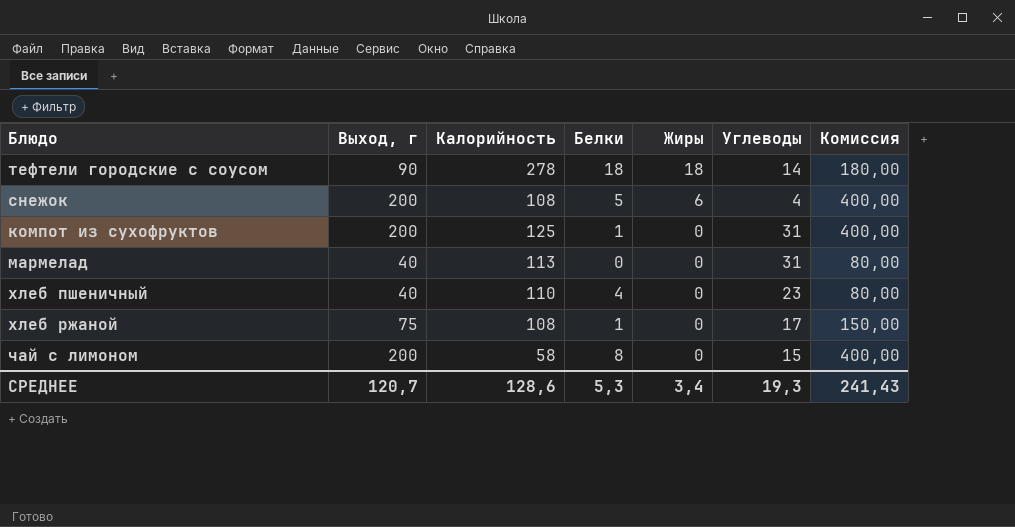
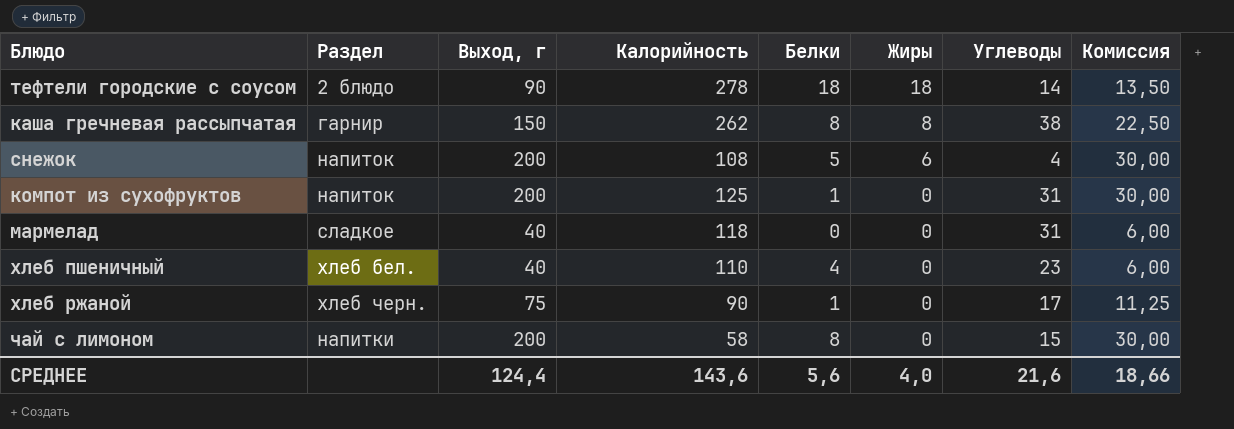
column Раздел | position: none -> 2
column Комиссия | formula: [Выход, г] * 2 -> [Выход, г] * 0,15
row каша гречневая рассыпчатая: none -> гарнир | 150 | 262 | 8 | 8 | 38 | 22,50
мармелад | Калорийность: 113 -> 118
хлеб ржаной | Калорийность: 108 -> 90
СРЕДНЕЕ | Выход, г: 120,7 -> 124,4
СРЕДНЕЕ | Калорийность: 128,6 -> 143,6
СРЕДНЕЕ | Белки: 5,3 -> 5,6
СРЕДНЕЕ | Жиры: 3,4 -> 4,0
СРЕДНЕЕ | Углеводы: 19,3 -> 21,6
СРЕДНЕЕ | Комиссия: 241,43 -> 18,66

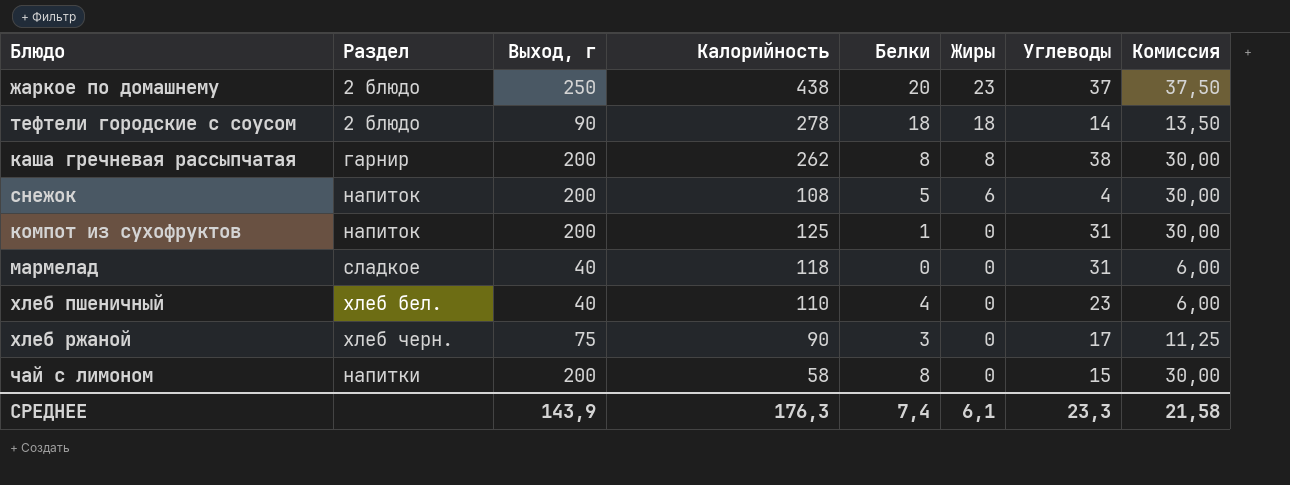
row жаркое по домашнему: none -> 2 блюдо | 250 | 438 | 20 | 23 | 37 | 37,50
каша гречневая рассыпчатая | Выход, г: 150 -> 200
каша гречневая рассыпчатая | Комиссия: 22,50 -> 30,00
хлеб ржаной | Белки: 1 -> 3
СРЕДНЕЕ | Выход, г: 124,4 -> 143,9
СРЕДНЕЕ | Калорийность: 143,6 -> 176,3
СРЕДНЕЕ | Белки: 5,6 -> 7,4
СРЕДНЕЕ | Жиры: 4,0 -> 6,1
СРЕДНЕЕ | Углеводы: 21,6 -> 23,3
СРЕДНЕЕ | Комиссия: 18,66 -> 21,58

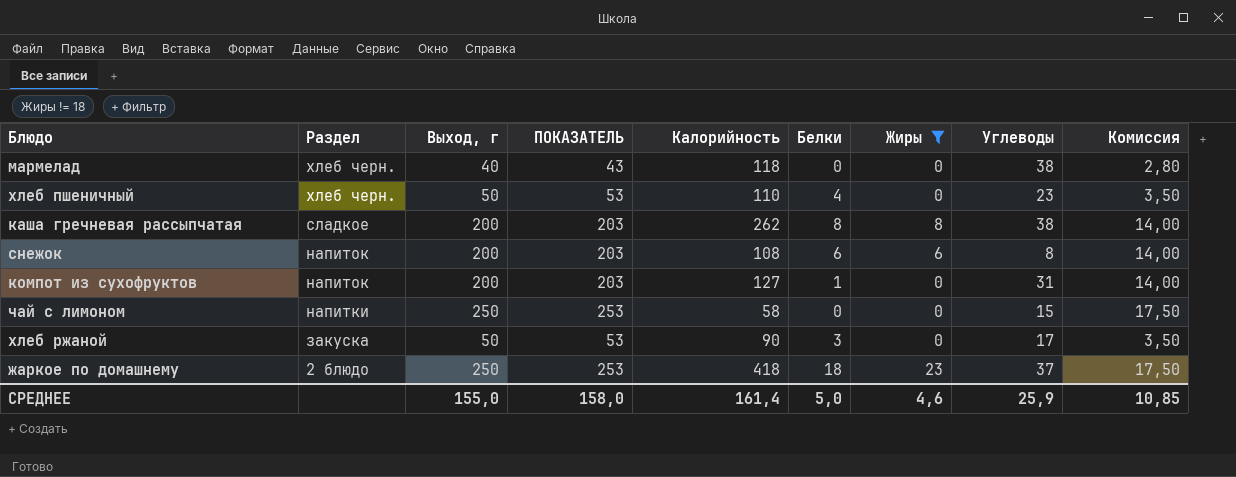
filter: none -> Жиры != 18
row order: Жиры descending -> Раздел descending
column ПОКАЗАТЕЛЬ | formula: none -> [Выход, г] + 3
column Комиссия | formula: [Выход, г] * 0,15 -> [Выход, г] * 0,07
мармелад | Раздел: сладкое -> хлеб черн.
мармелад | Углеводы: 31 -> 38
хлеб пшеничный | Раздел: хлеб бел. -> хлеб черн.
хлеб пшеничный | Выход, г: 40 -> 50
каша гречневая рассыпчатая | Раздел: гарнир -> сладкое
снежок | Белки: 5 -> 6
снежок | Углеводы: 4 -> 8
компот из сухофруктов | Калорийность: 125 -> 127
чай с лимоном | Выход, г: 200 -> 250
чай с лимоном | Белки: 8 -> 0
хлеб ржаной | Раздел: хлеб черн. -> закуска
хлеб ржаной | Выход, г: 75 -> 50
жаркое по домашнему | Калорийность: 438 -> 418
жаркое по домашнему | Белки: 20 -> 18
СРЕДНЕЕ | Выход, г: 143,9 -> 155,0
СРЕДНЕЕ | Калорийность: 176,3 -> 161,4
СРЕДНЕЕ | Белки: 7,4 -> 5,0
СРЕДНЕЕ | Жиры: 6,1 -> 4,6
СРЕДНЕЕ | Углеводы: 23,3 -> 25,9
СРЕДНЕЕ | Комиссия: 21,58 -> 10,85

